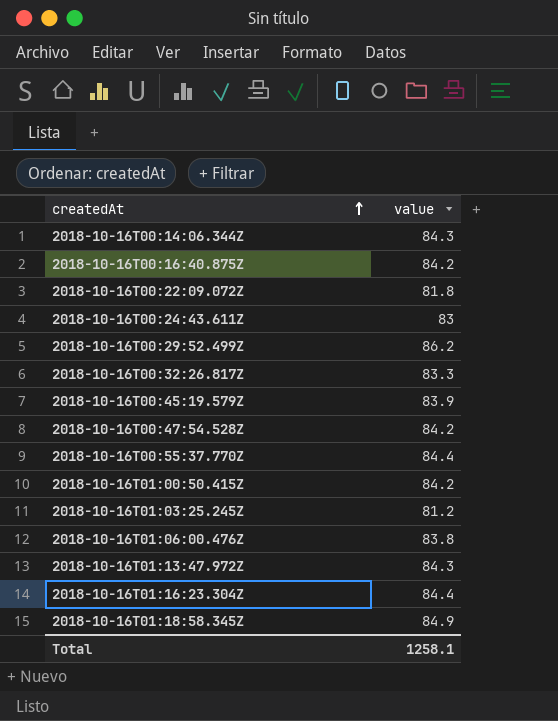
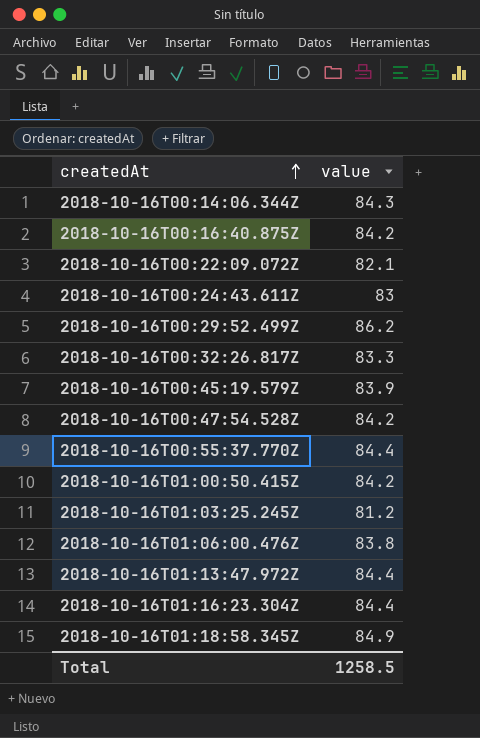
2018-10-16T00:22:09.072Z | value: 81.8 -> 82.1
2018-10-16T01:13:47.972Z | value: 84.3 -> 84.4
Total | value: 1258.1 -> 1258.5

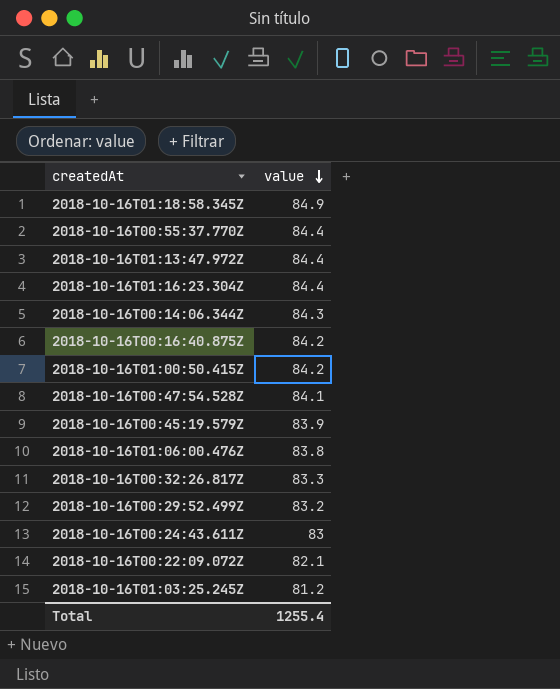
row order: createdAt ascending -> value descending
2018-10-16T00:47:54.528Z | value: 84.2 -> 84.1
2018-10-16T00:29:52.499Z | value: 86.2 -> 83.2
Total | value: 1258.5 -> 1255.4

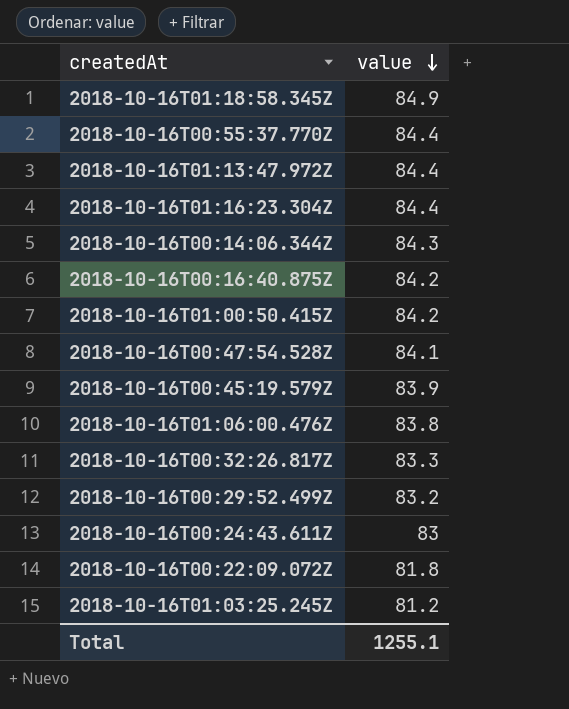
2018-10-16T00:22:09.072Z | value: 82.1 -> 81.8
Total | value: 1255.4 -> 1255.1

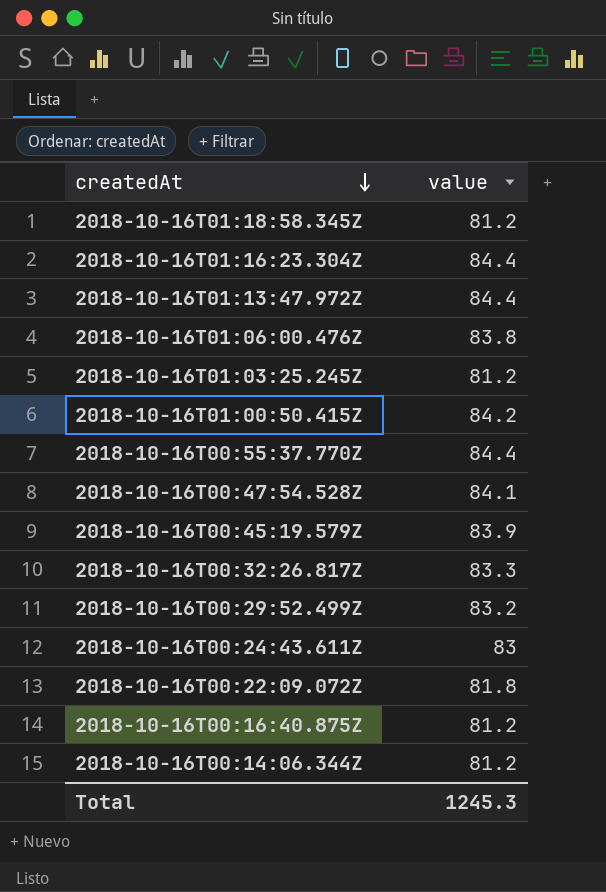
row order: value descending -> createdAt descending
2018-10-16T01:18:58.345Z | value: 84.9 -> 81.2
2018-10-16T00:16:40.875Z | value: 84.2 -> 81.2
2018-10-16T00:14:06.344Z | value: 84.3 -> 81.2
Total | value: 1255.1 -> 1245.3

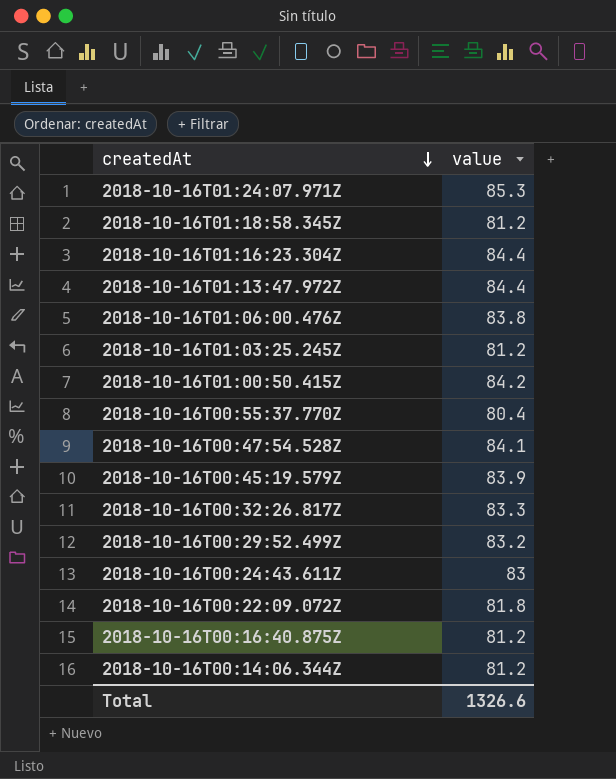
row 2018-10-16T01:24:07.971Z: none -> 85.3
2018-10-16T00:55:37.770Z | value: 84.4 -> 80.4
Total | value: 1245.3 -> 1326.6

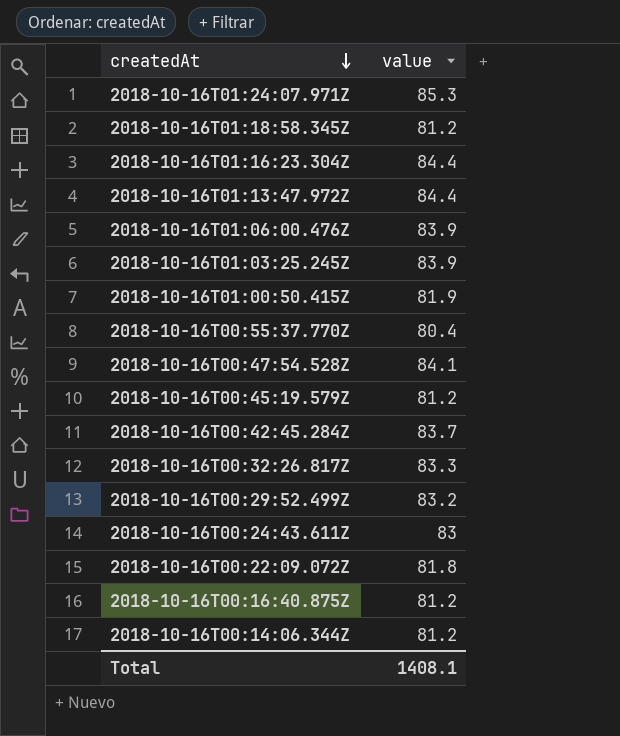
2018-10-16T01:06:00.476Z | value: 83.8 -> 83.9
2018-10-16T01:03:25.245Z | value: 81.2 -> 83.9
2018-10-16T01:00:50.415Z | value: 84.2 -> 81.9
2018-10-16T00:45:19.579Z | value: 83.9 -> 81.2
row 2018-10-16T00:42:45.284Z: none -> 83.7
Total | value: 1326.6 -> 1408.1

